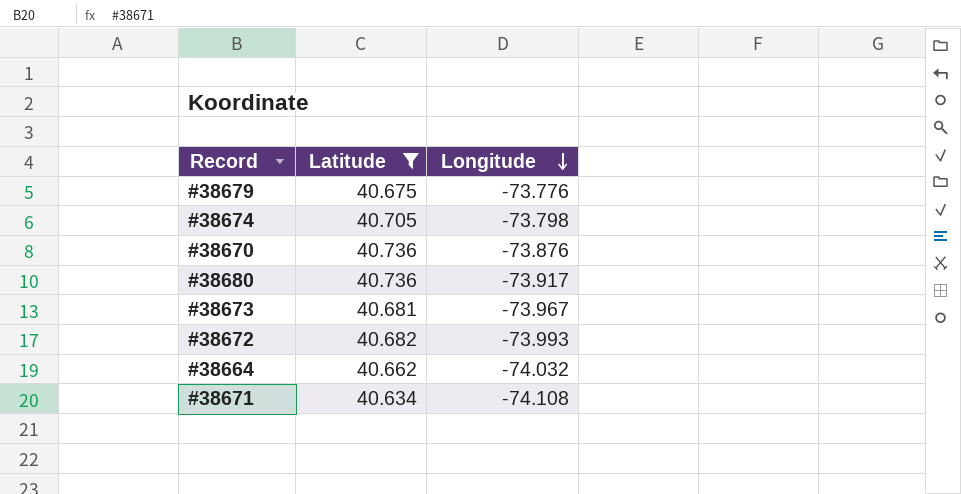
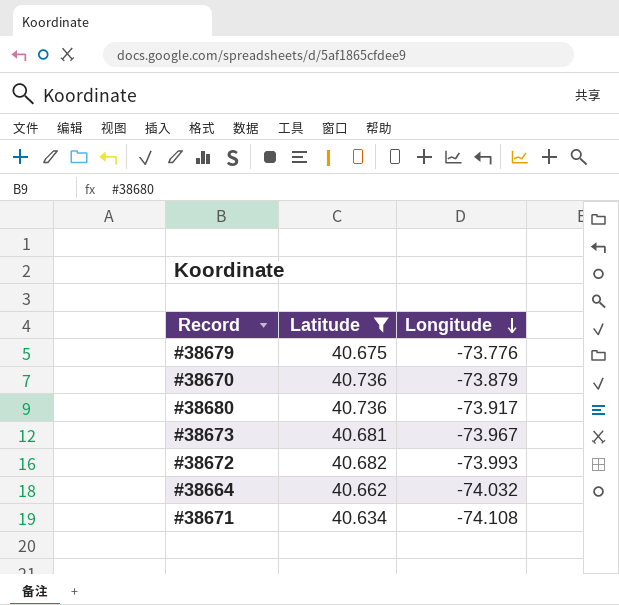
row #38674: 40.705 | -73.798 -> none
#38670 | Longitude: -73.876 -> -73.879

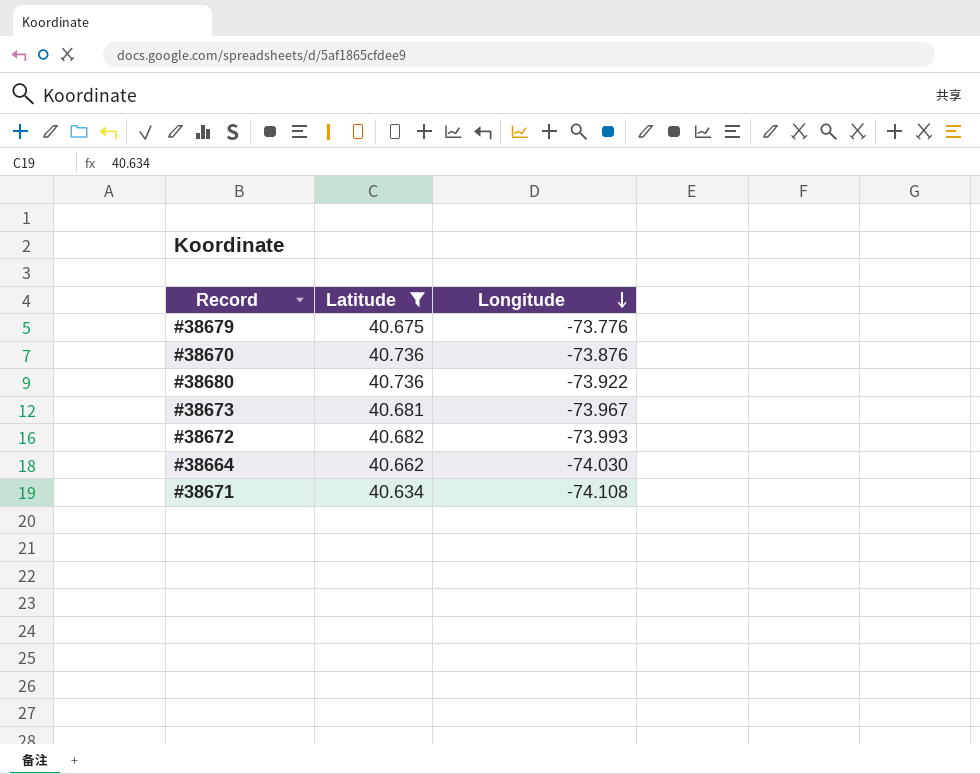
#38670 | Longitude: -73.879 -> -73.876
#38680 | Longitude: -73.917 -> -73.922
#38664 | Longitude: -74.032 -> -74.030

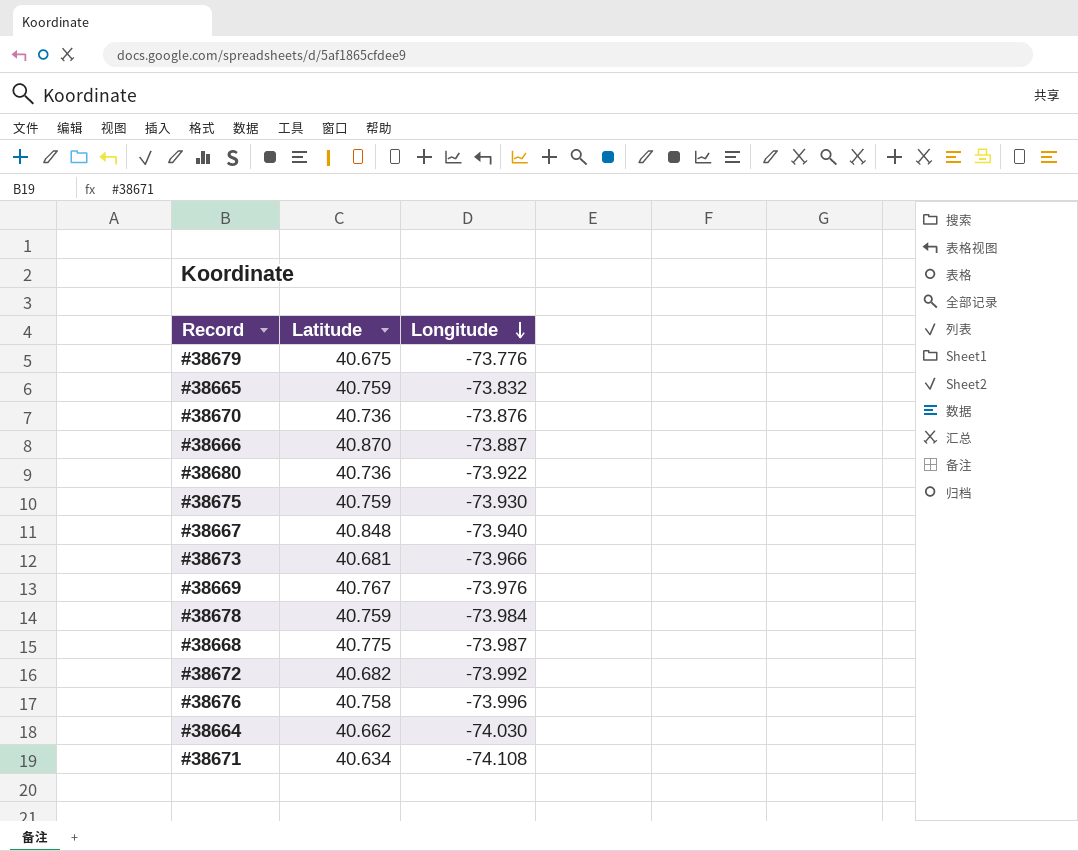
filter: Latitude <= 40.736 -> none
#38673 | Longitude: -73.967 -> -73.966
#38672 | Longitude: -73.993 -> -73.992

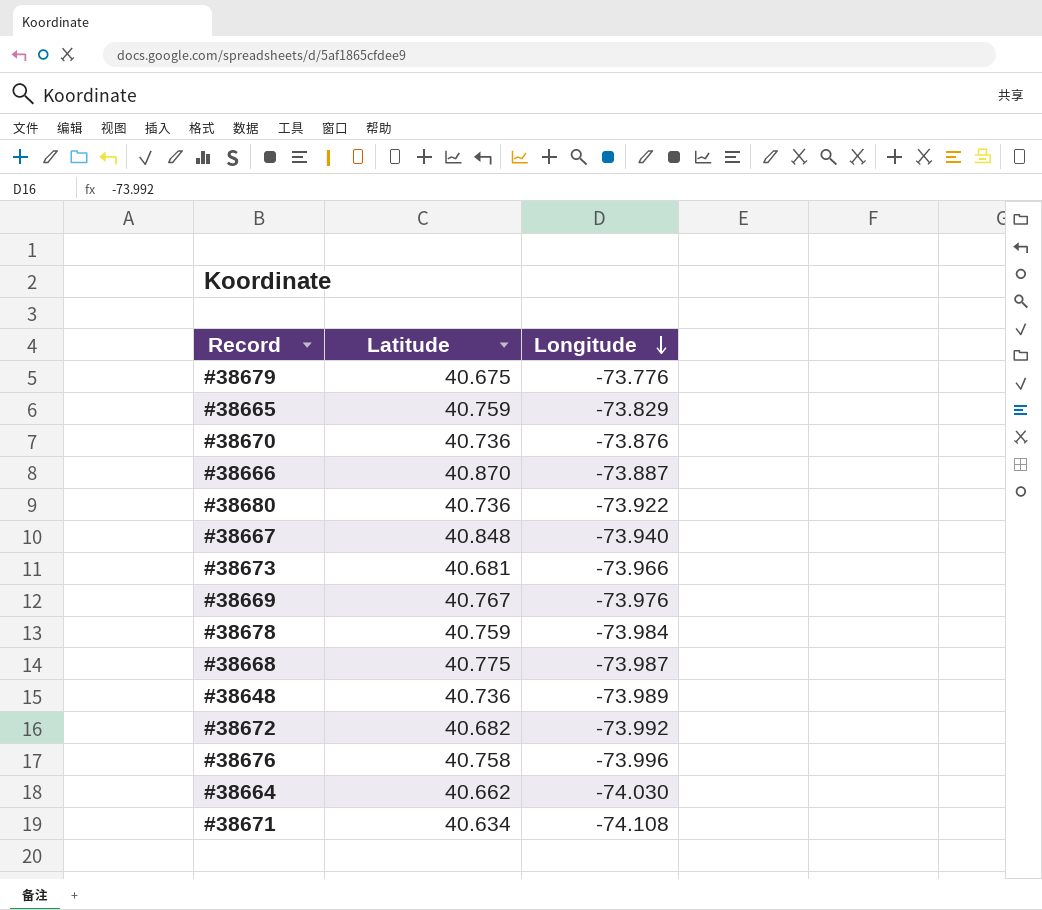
row #38675: 40.759 | -73.930 -> none
#38665 | Longitude: -73.832 -> -73.829
row #38648: none -> 40.736 | -73.989

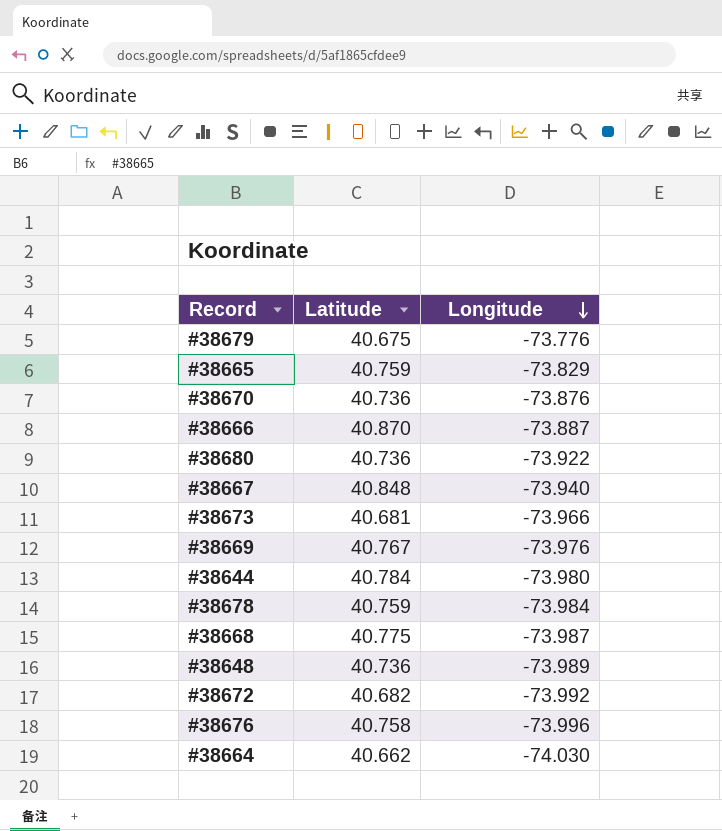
row #38671: 40.634 | -74.108 -> none
row #38644: none -> 40.784 | -73.980

